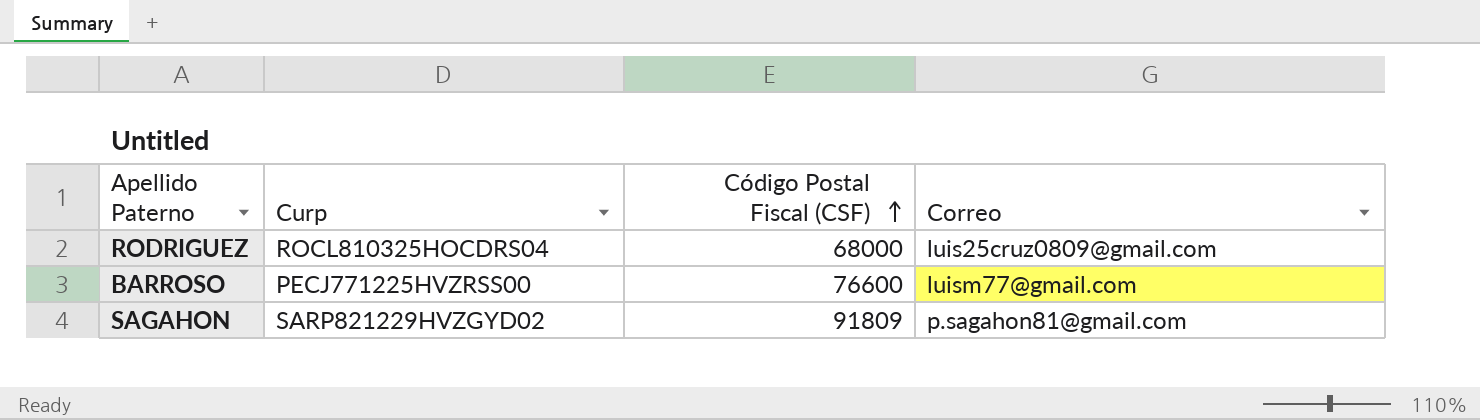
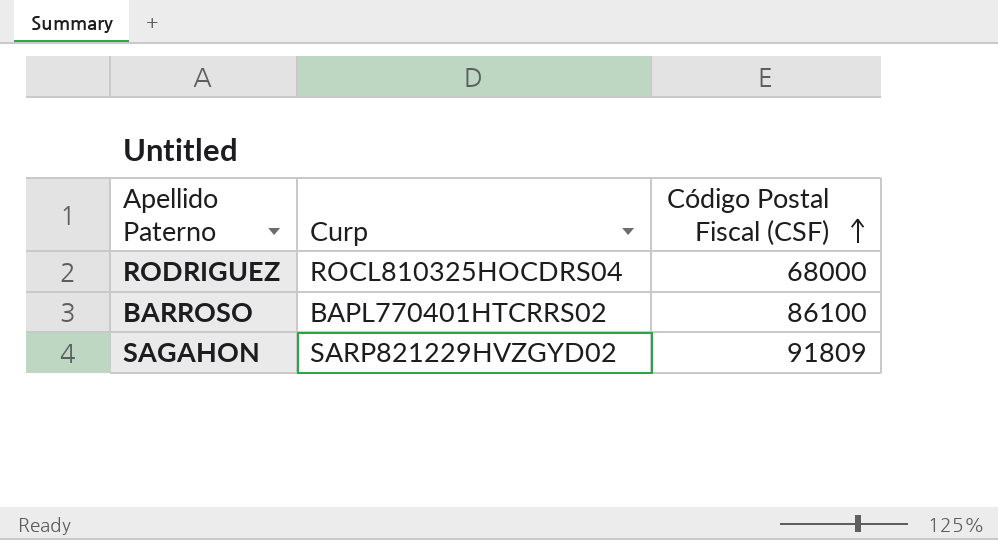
column Correo | position: 4 -> none
BARROSO | Curp: PECJ771225HVZRSS00 -> BAPL770401HTCRRS02
BARROSO | Código Postal Fiscal (CSF): 76600 -> 86100

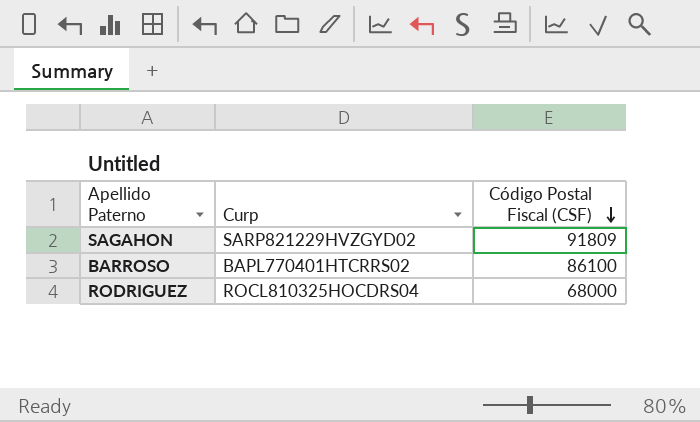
row order: Código Postal Fiscal (CSF) ascending -> Código Postal Fiscal (CSF) descending

